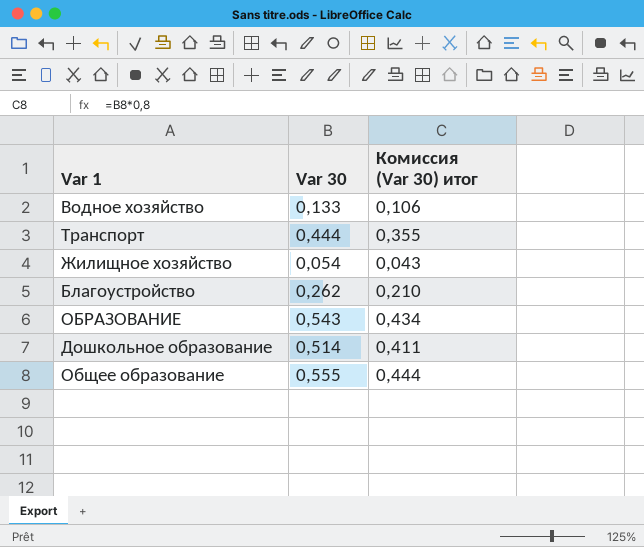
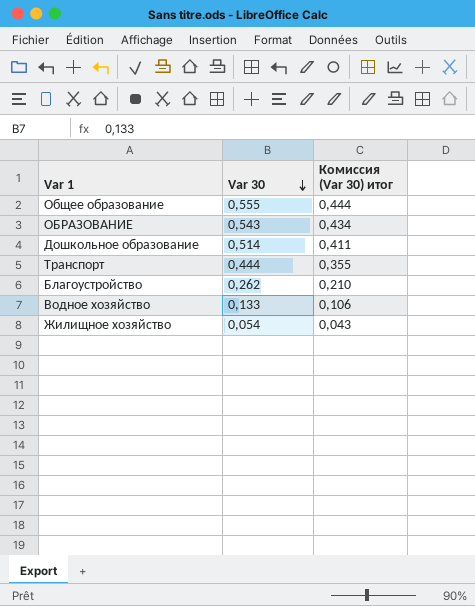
row order: none -> Var 30 descending

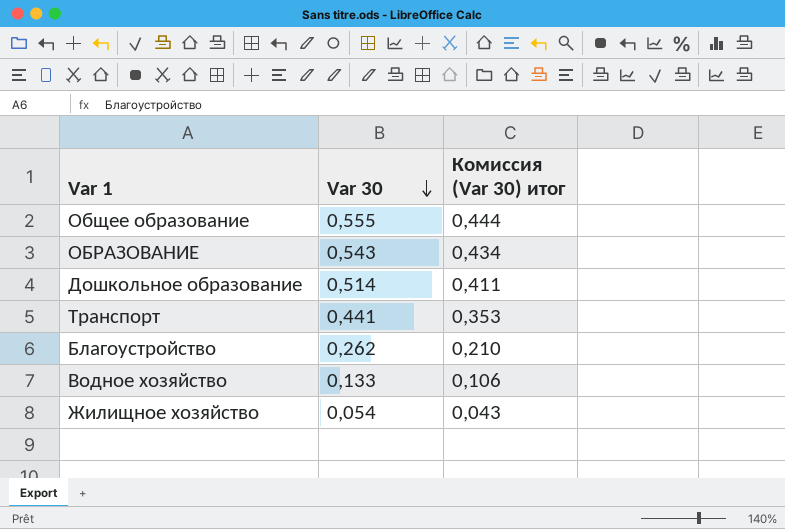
Транспорт | Var 30: 0,444 -> 0,441
Транспорт | Комиссия (Var 30) итог: 0,355 -> 0,353

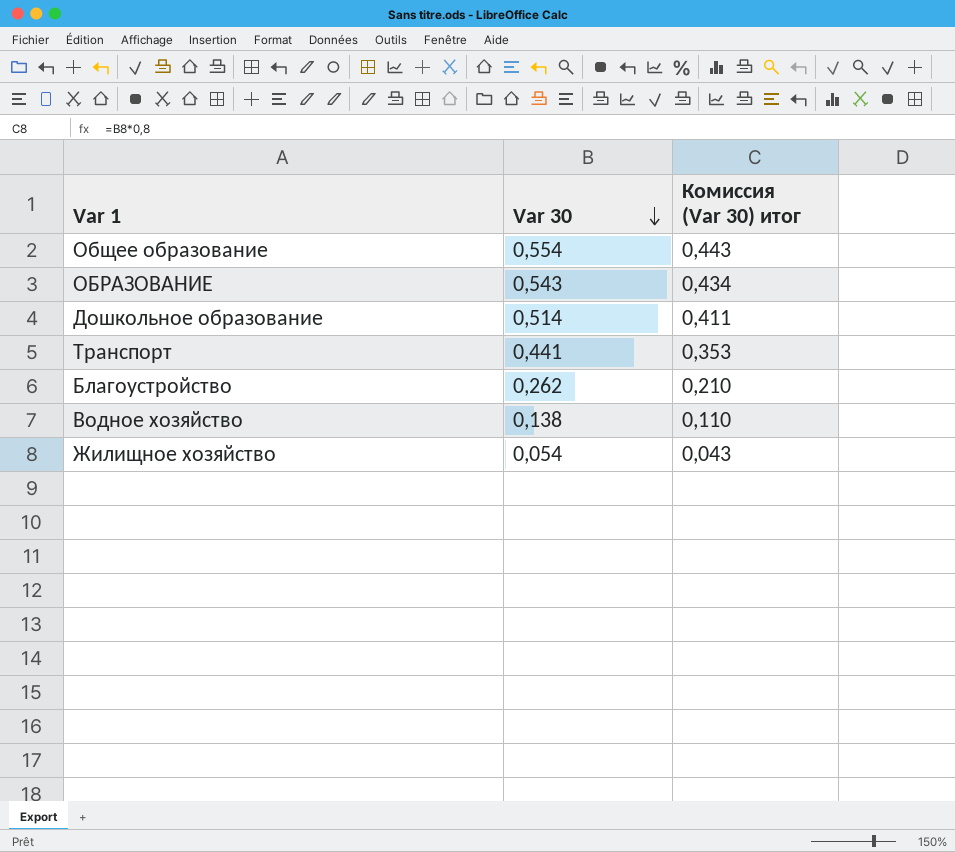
Общее образование | Var 30: 0,555 -> 0,554
Общее образование | Комиссия (Var 30) итог: 0,444 -> 0,443
Водное хозяйство | Var 30: 0,133 -> 0,138
Водное хозяйство | Комиссия (Var 30) итог: 0,106 -> 0,110

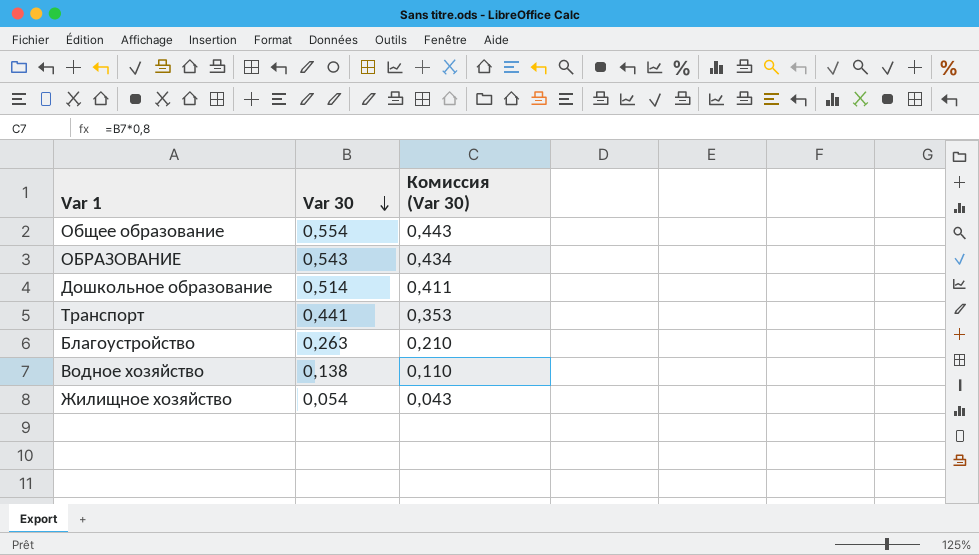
column name: Комиссия (Var 30) итог -> Комиссия (Var 30)
Благоустройство | Var 30: 0,262 -> 0,263

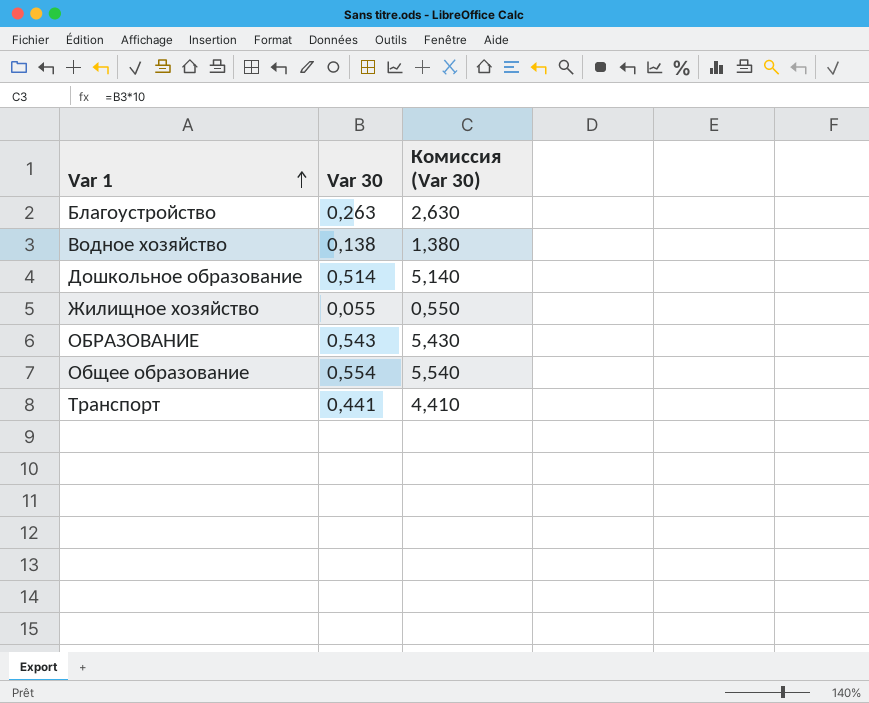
row order: Var 30 descending -> Var 1 ascending
column Комиссия (Var 30) | formula: [Var 30] * 0,8 -> [Var 30] * 10
Жилищное хозяйство | Var 30: 0,054 -> 0,055

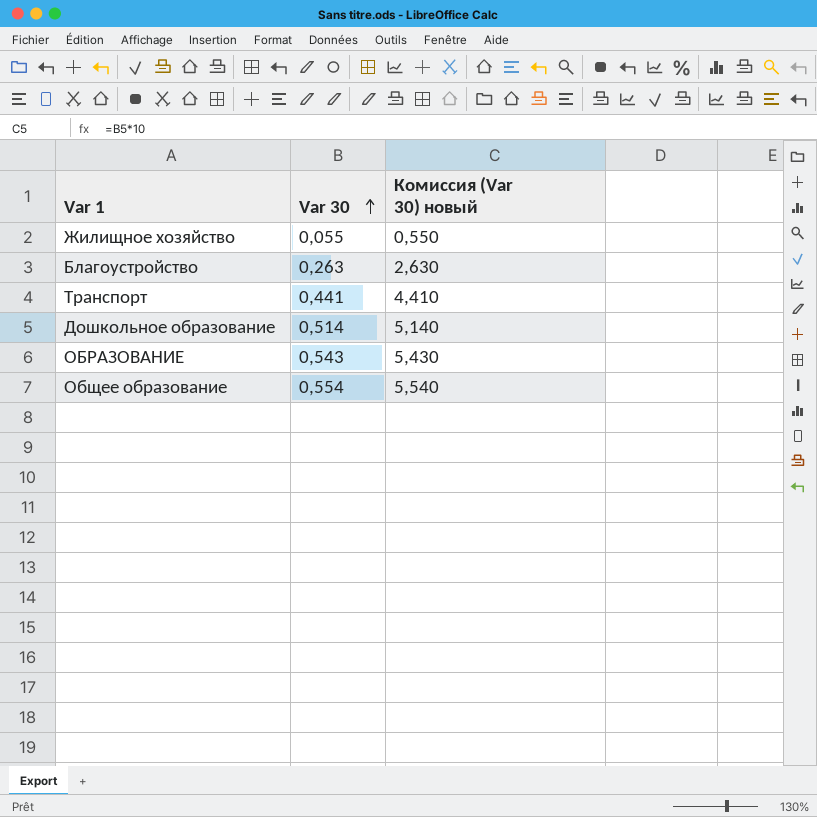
row order: Var 1 ascending -> Var 30 ascending
column name: Комиссия (Var 30) -> Комиссия (Var 30) новый
row Водное хозяйство: 0,138 | 1,380 -> none

